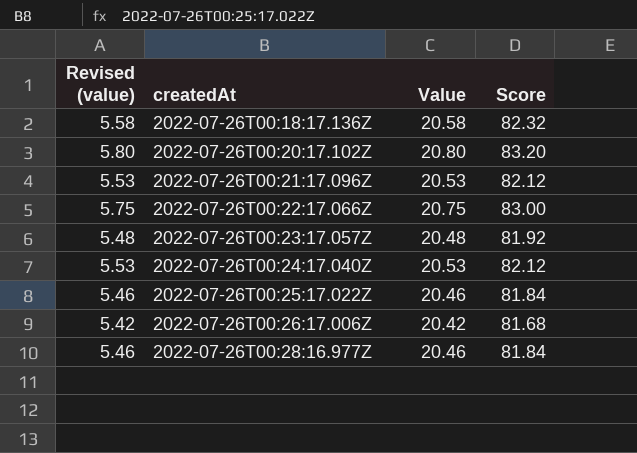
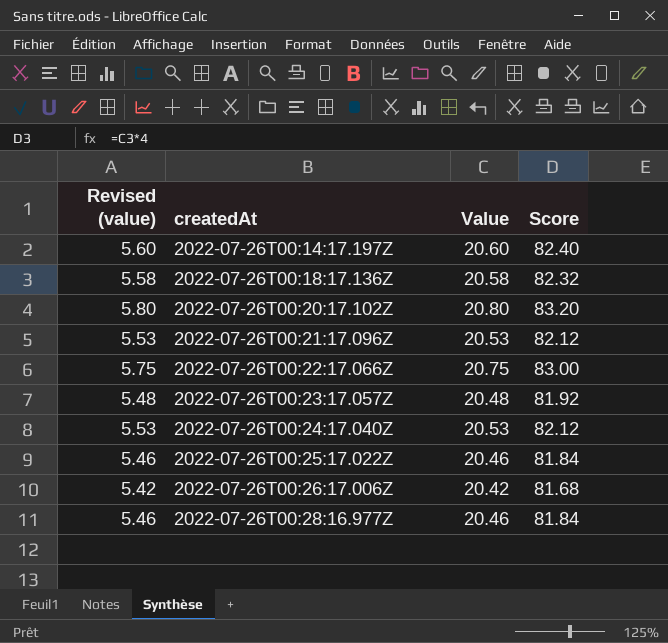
row 2022-07-26T00:14:17.197Z: none -> 5.60 | 20.60 | 82.40

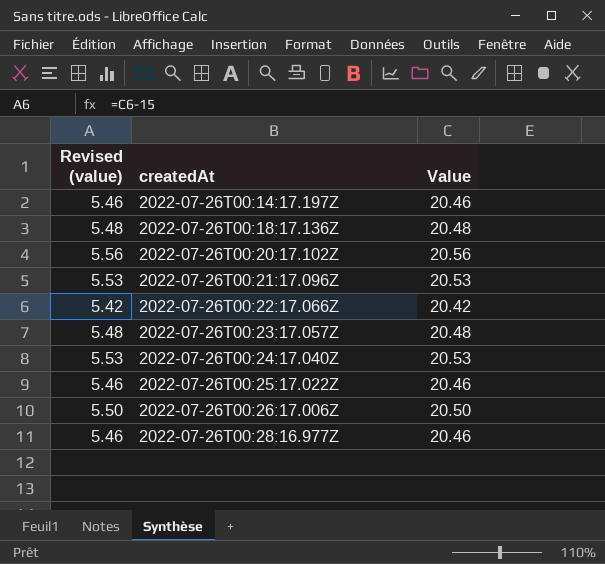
column Score | formula: [Value] * 4 -> none
2022-07-26T00:14:17.197Z | Revised (value): 5.60 -> 5.46
2022-07-26T00:14:17.197Z | Value: 20.60 -> 20.46
2022-07-26T00:18:17.136Z | Revised (value): 5.58 -> 5.48
2022-07-26T00:18:17.136Z | Value: 20.58 -> 20.48
2022-07-26T00:20:17.102Z | Revised (value): 5.80 -> 5.56
2022-07-26T00:20:17.102Z | Value: 20.80 -> 20.56
2022-07-26T00:22:17.066Z | Revised (value): 5.75 -> 5.42
2022-07-26T00:22:17.066Z | Value: 20.75 -> 20.42
2022-07-26T00:26:17.006Z | Revised (value): 5.42 -> 5.50
2022-07-26T00:26:17.006Z | Value: 20.42 -> 20.50

